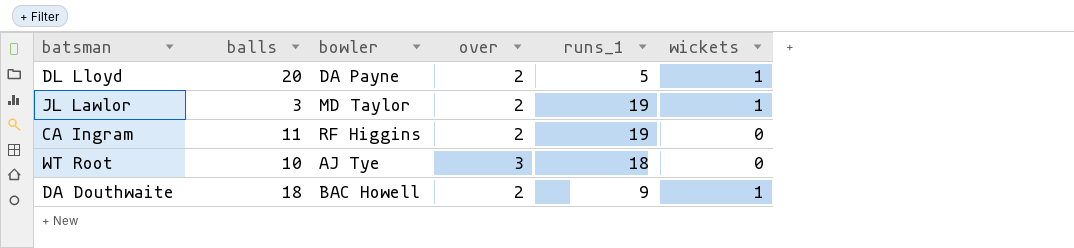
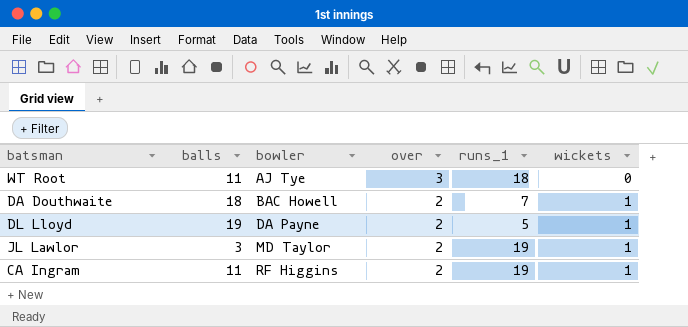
row order: none -> bowler ascending
WT Root | balls: 10 -> 11
DA Douthwaite | runs_1: 9 -> 7
DL Lloyd | balls: 20 -> 19
CA Ingram | wickets: 0 -> 1

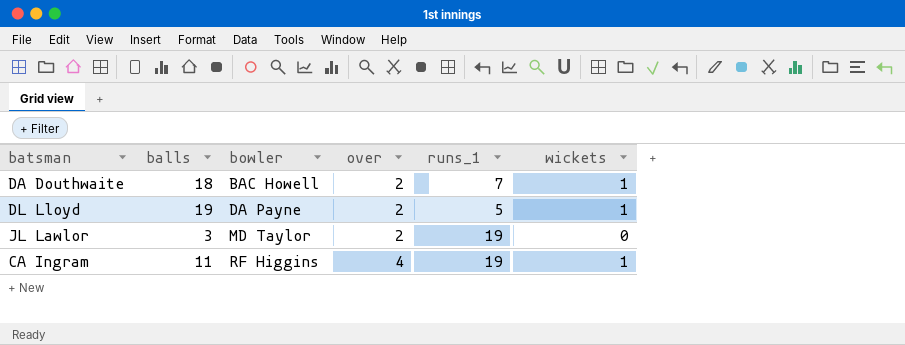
row WT Root: 11 | AJ Tye | 3 | 18 | 0 -> none
JL Lawlor | wickets: 1 -> 0
CA Ingram | over: 2 -> 4

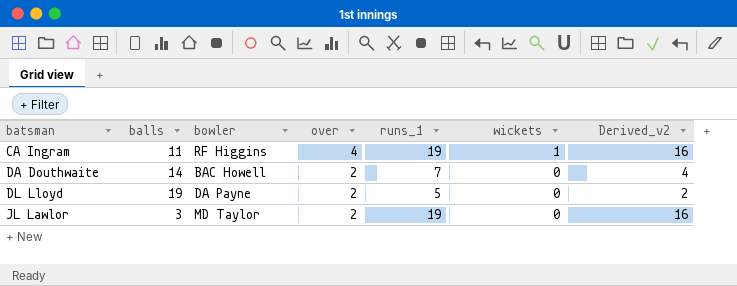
row order: bowler ascending -> batsman ascending
column Derived_v2 | formula: none -> [runs_1] - 3
DA Douthwaite | balls: 18 -> 14
DA Douthwaite | wickets: 1 -> 0
DL Lloyd | wickets: 1 -> 0

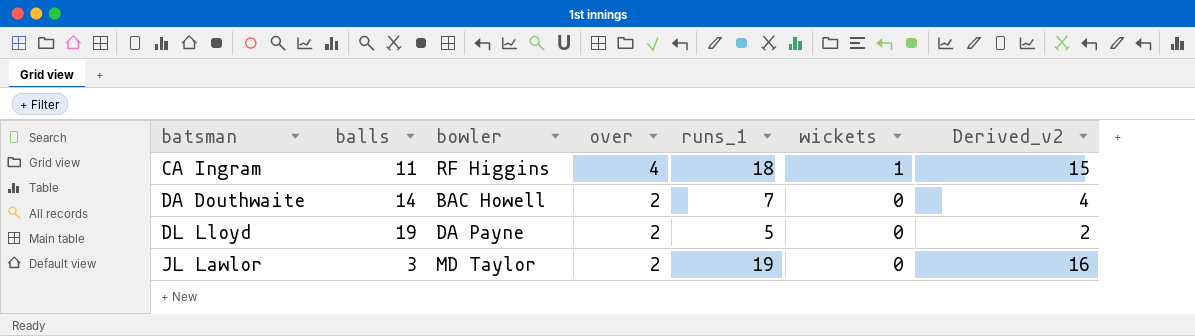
CA Ingram | runs_1: 19 -> 18
CA Ingram | Derived_v2: 16 -> 15

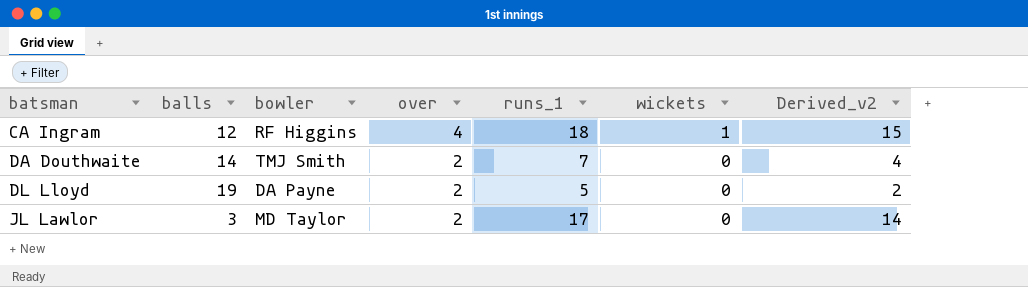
CA Ingram | balls: 11 -> 12
DA Douthwaite | bowler: BAC Howell -> TMJ Smith
JL Lawlor | runs_1: 19 -> 17
JL Lawlor | Derived_v2: 16 -> 14

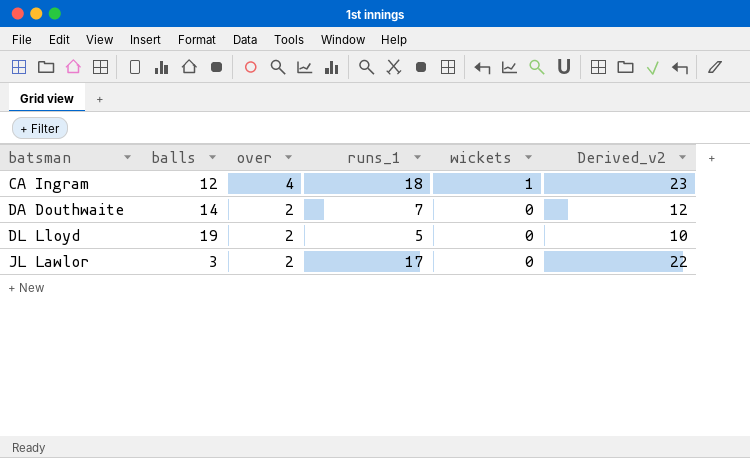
column bowler | position: 3 -> none
column Derived_v2 | formula: [runs_1] - 3 -> [runs_1] + 5

